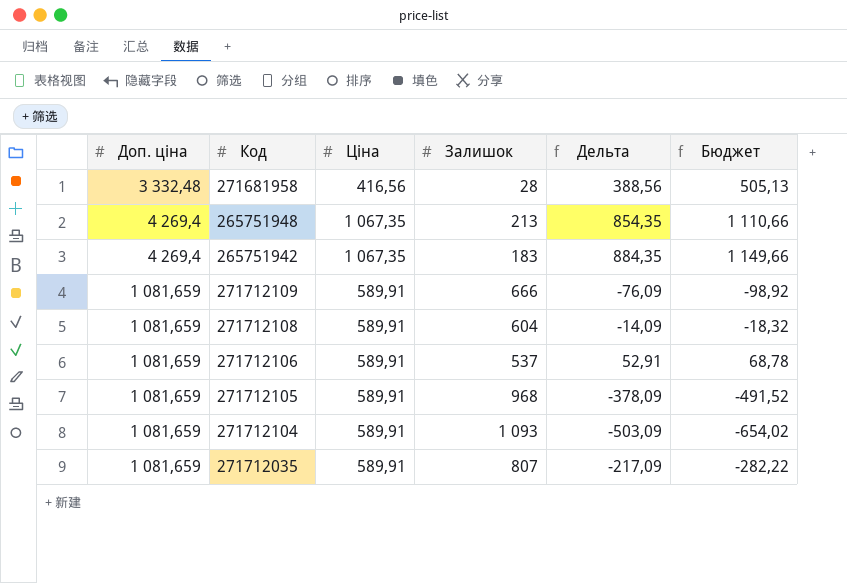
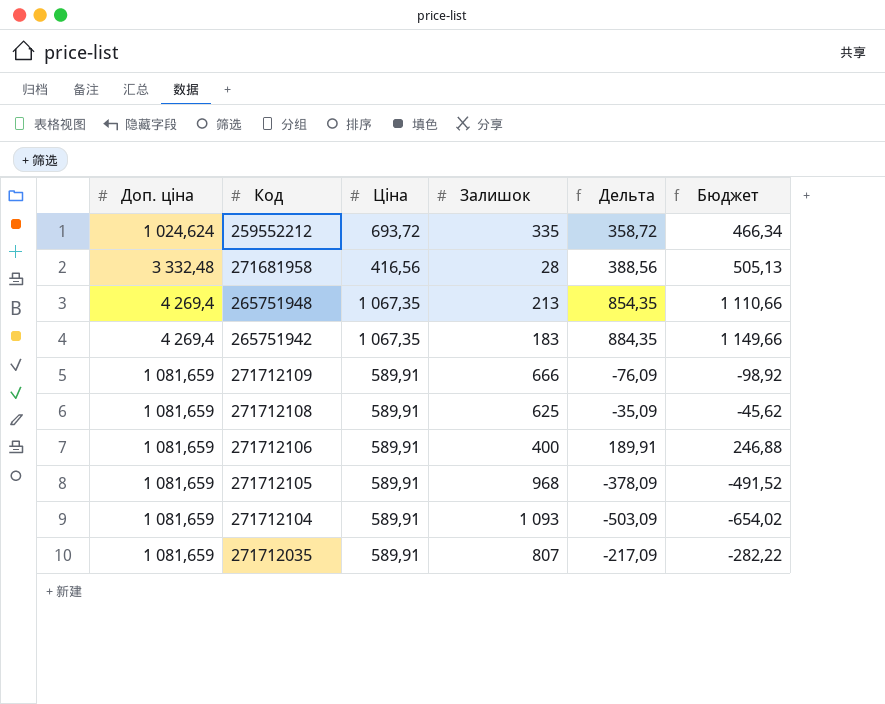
row 259552212: none -> 1 024,624 | 693,72 | 335 | 358,72 | 466,34
271712108 | Залишок: 604 -> 625
271712108 | Дельта: -14,09 -> -35,09
271712108 | Бюджет: -18,32 -> -45,62
271712106 | Залишок: 537 -> 400
271712106 | Дельта: 52,91 -> 189,91
271712106 | Бюджет: 68,78 -> 246,88

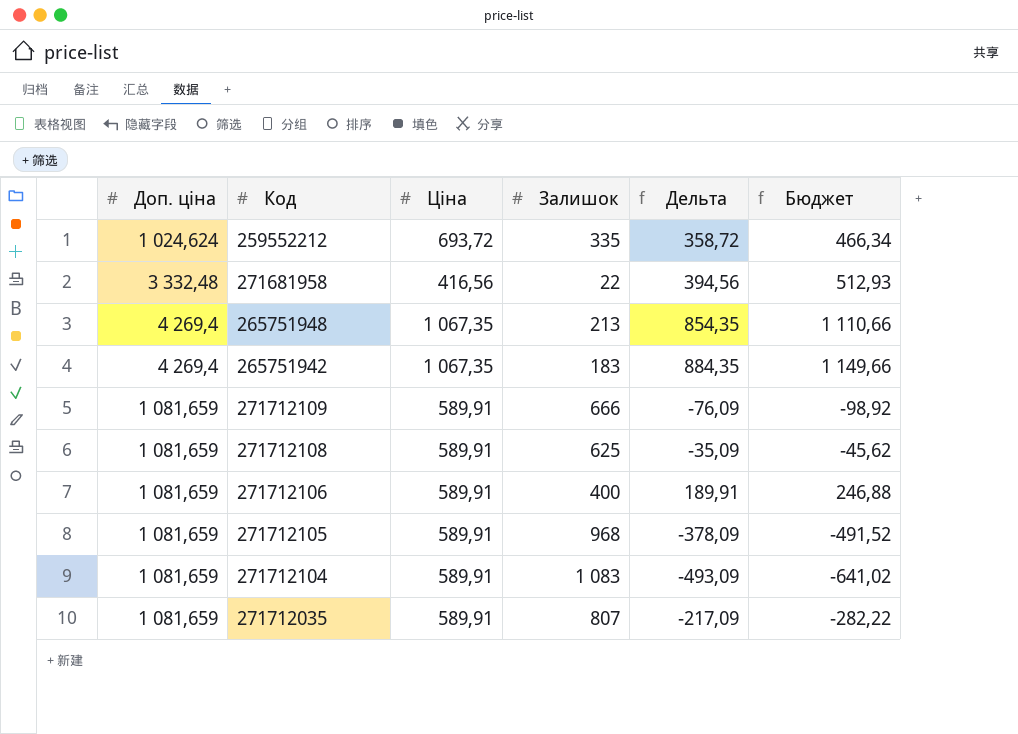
271681958 | Залишок: 28 -> 22
271681958 | Дельта: 388,56 -> 394,56
271681958 | Бюджет: 505,13 -> 512,93
271712104 | Залишок: 1 093 -> 1 083
271712104 | Дельта: -503,09 -> -493,09
271712104 | Бюджет: -654,02 -> -641,02

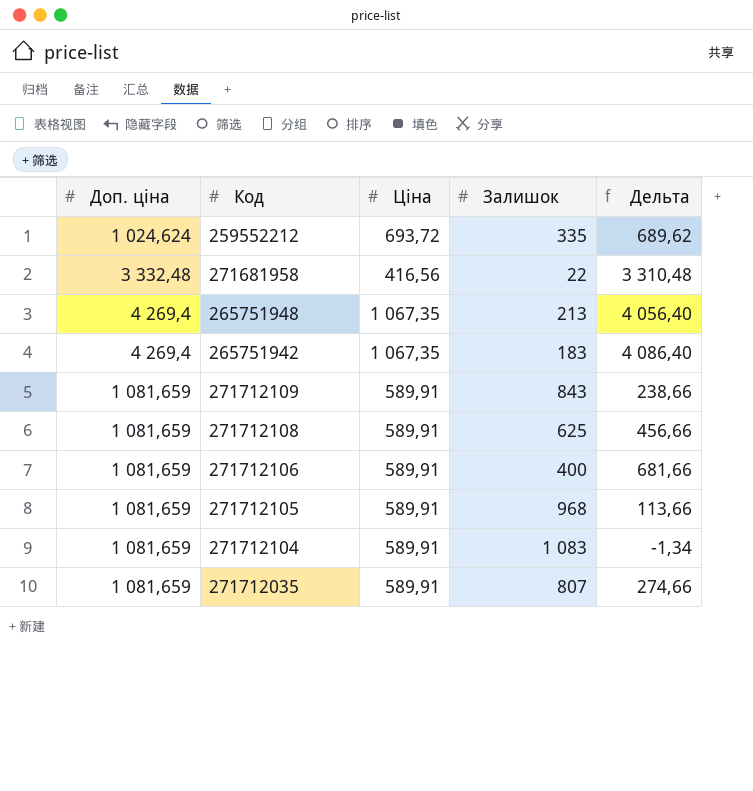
column Бюджет | formula: [Дельта] * 1,3 -> none
column Дельта | formula: [Ціна] - [Залишок] -> [Доп. ціна] - [Залишок]
271712109 | Залишок: 666 -> 843

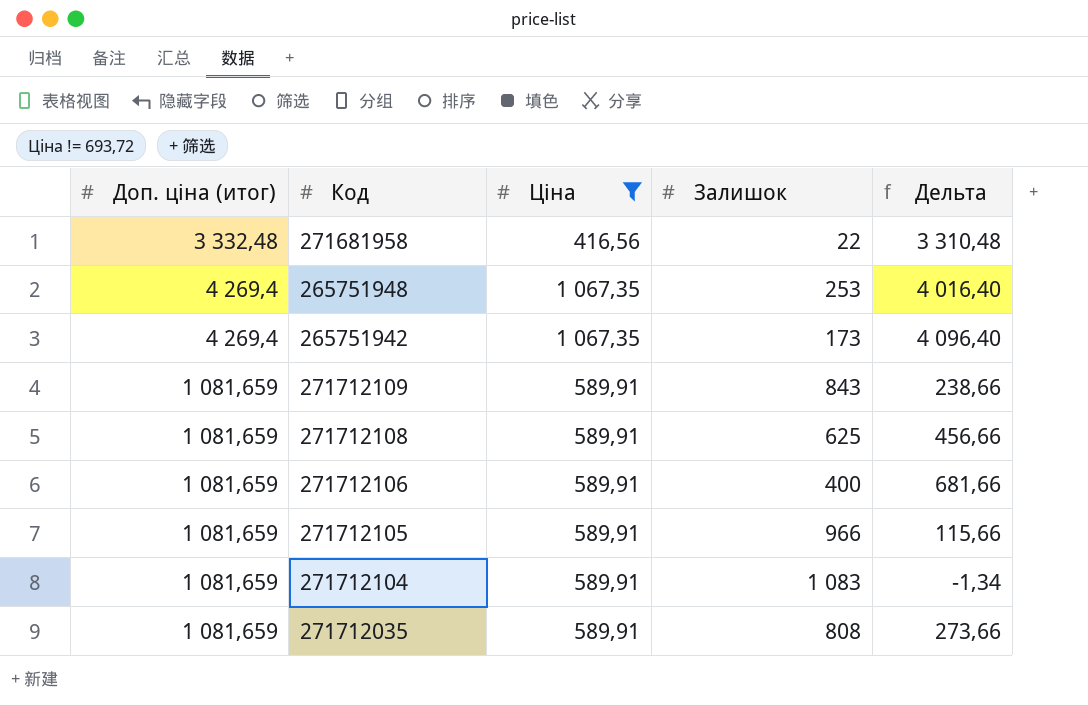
filter: none -> Ціна != 693,72
column name: Доп. ціна -> Доп. ціна (итог)
265751948 | Залишок: 213 -> 253
265751948 | Дельта: 4 056,40 -> 4 016,40
265751942 | Залишок: 183 -> 173
265751942 | Дельта: 4 086,40 -> 4 096,40
271712105 | Залишок: 968 -> 966
271712105 | Дельта: 113,66 -> 115,66
271712035 | Залишок: 807 -> 808
271712035 | Дельта: 274,66 -> 273,66

